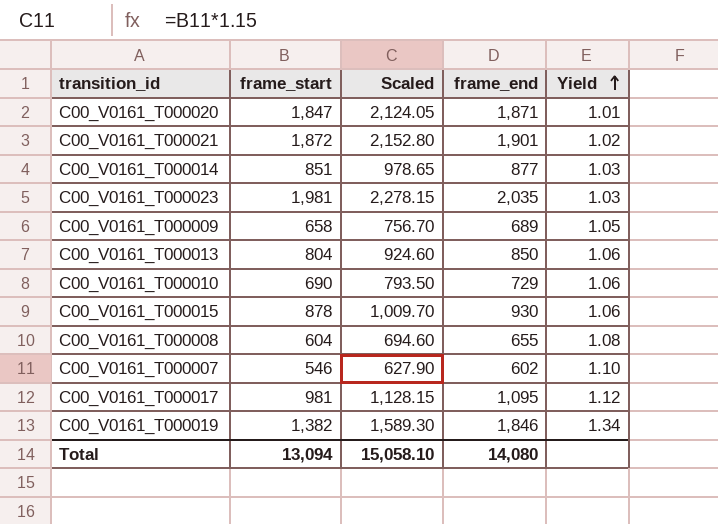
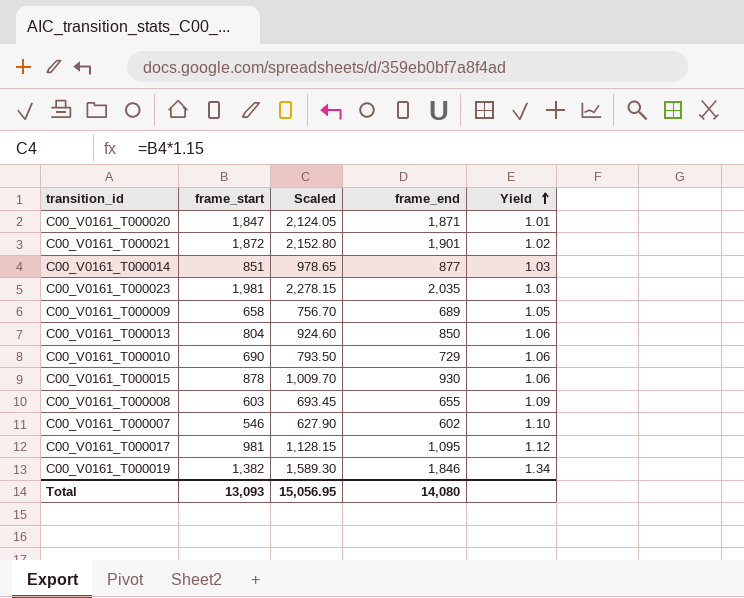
C00_V0161_T000008 | frame_start: 604 -> 603
C00_V0161_T000008 | Scaled: 694.60 -> 693.45
C00_V0161_T000008 | Yield: 1.08 -> 1.09
Total | frame_start: 13,094 -> 13,093
Total | Scaled: 15,058.10 -> 15,056.95

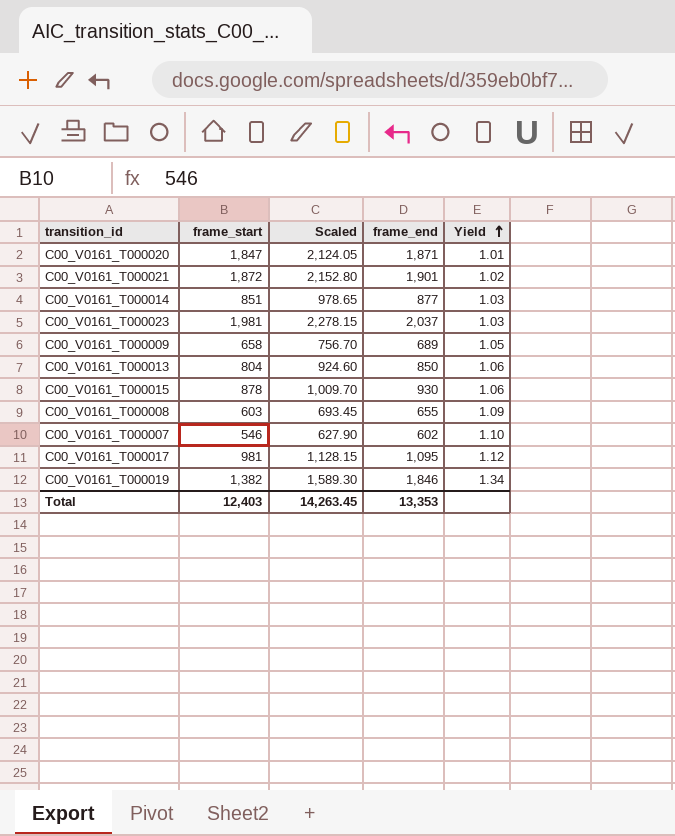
row C00_V0161_T000010: 690 | 793.50 | 729 | 1.06 -> none
C00_V0161_T000023 | frame_end: 2,035 -> 2,037
Total | frame_start: 13,093 -> 12,403
Total | Scaled: 15,056.95 -> 14,263.45
Total | frame_end: 14,080 -> 13,353

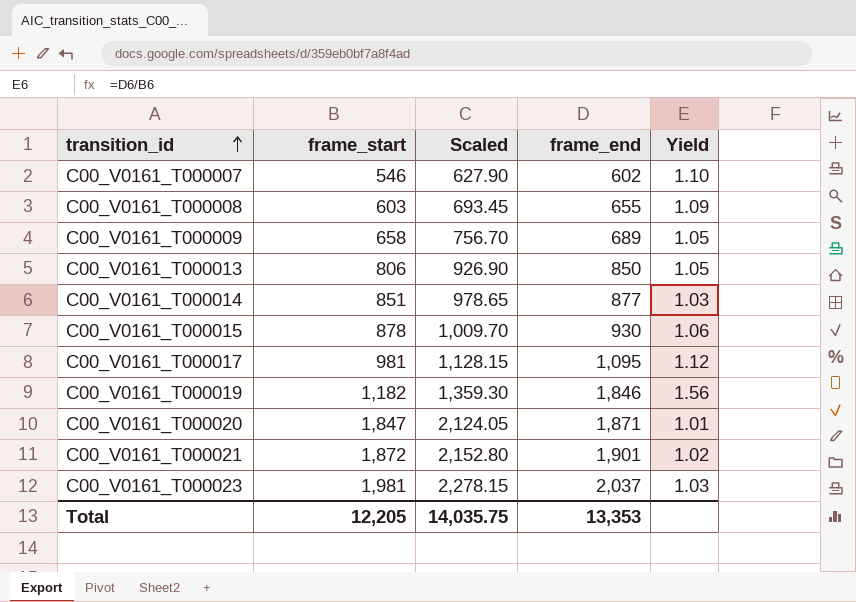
row order: Yield ascending -> transition_id ascending
C00_V0161_T000013 | frame_start: 804 -> 806
C00_V0161_T000013 | Scaled: 924.60 -> 926.90
C00_V0161_T000013 | Yield: 1.06 -> 1.05
C00_V0161_T000019 | frame_start: 1,382 -> 1,182
C00_V0161_T000019 | Scaled: 1,589.30 -> 1,359.30
C00_V0161_T000019 | Yield: 1.34 -> 1.56
Total | frame_start: 12,403 -> 12,205
Total | Scaled: 14,263.45 -> 14,035.75

